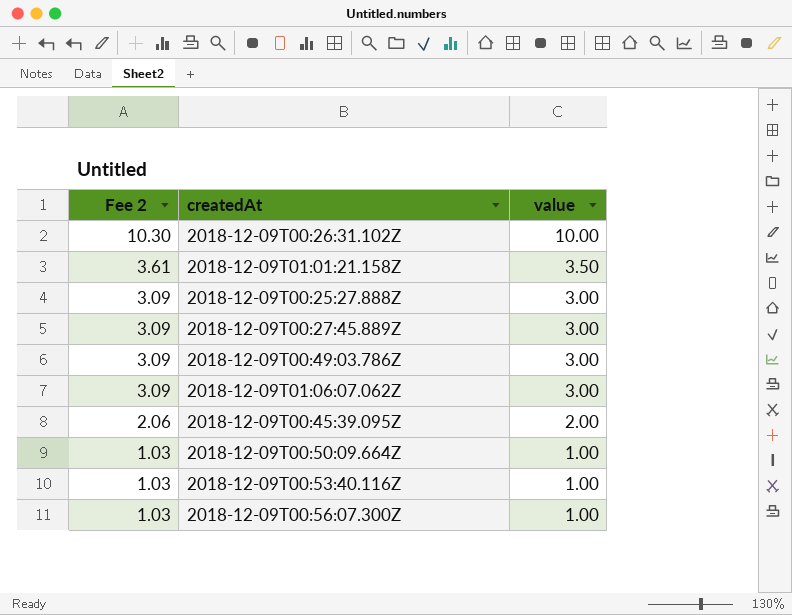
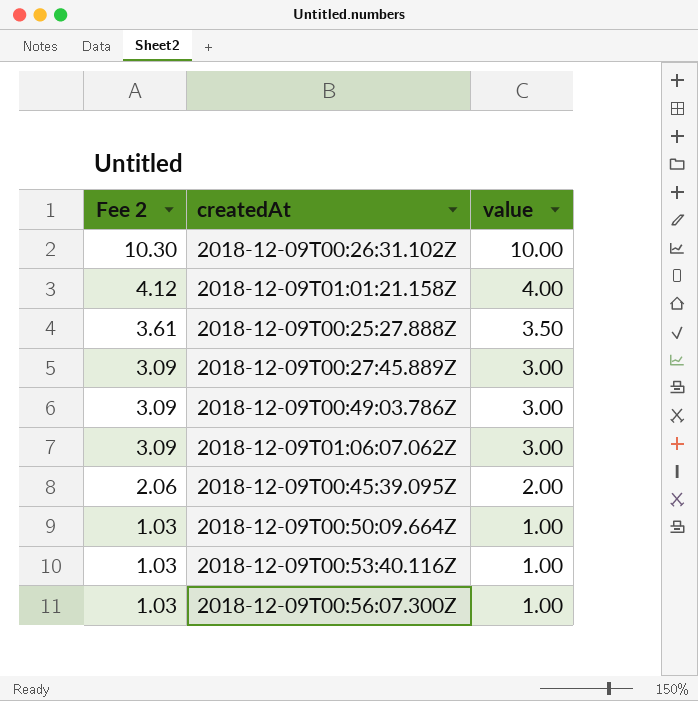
2018-12-09T01:01:21.158Z | Fee 2: 3.61 -> 4.12
2018-12-09T01:01:21.158Z | value: 3.50 -> 4.00
2018-12-09T00:25:27.888Z | Fee 2: 3.09 -> 3.61
2018-12-09T00:25:27.888Z | value: 3.00 -> 3.50

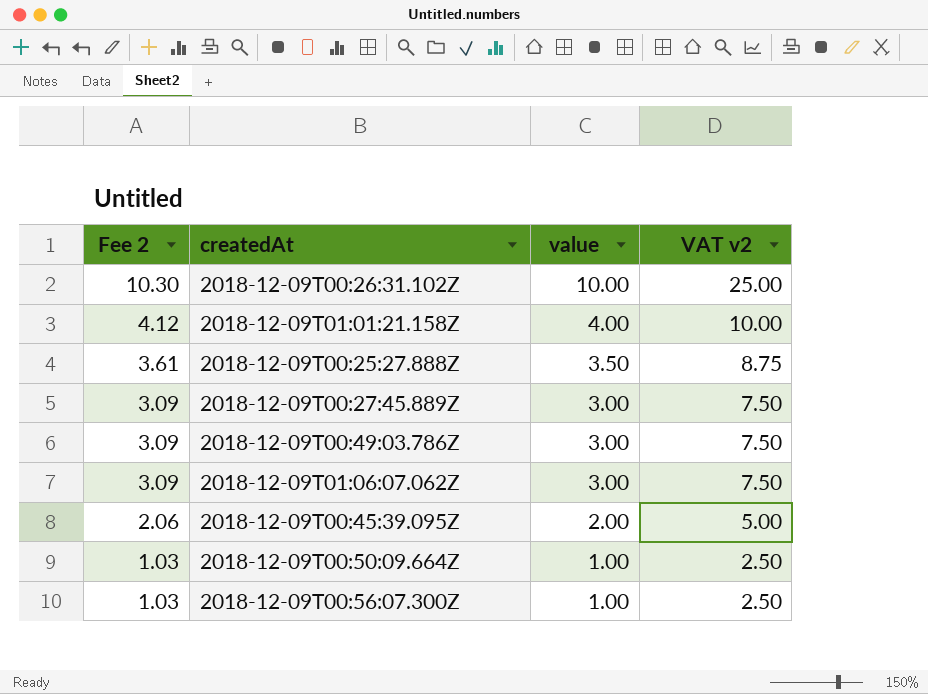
column VAT v2 | formula: none -> [value] * 2.5
row 2018-12-09T00:53:40.116Z: 1.03 | 1.00 -> none

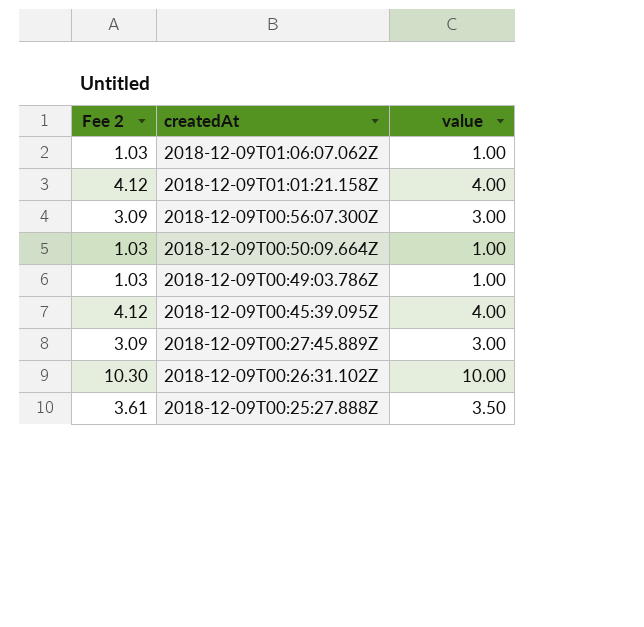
row order: Fee 2 descending -> createdAt descending
column VAT v2 | formula: [value] * 2.5 -> none
2018-12-09T01:06:07.062Z | Fee 2: 3.09 -> 1.03
2018-12-09T01:06:07.062Z | value: 3.00 -> 1.00
2018-12-09T00:56:07.300Z | Fee 2: 1.03 -> 3.09
2018-12-09T00:56:07.300Z | value: 1.00 -> 3.00
2018-12-09T00:49:03.786Z | Fee 2: 3.09 -> 1.03
2018-12-09T00:49:03.786Z | value: 3.00 -> 1.00
2018-12-09T00:45:39.095Z | Fee 2: 2.06 -> 4.12
2018-12-09T00:45:39.095Z | value: 2.00 -> 4.00

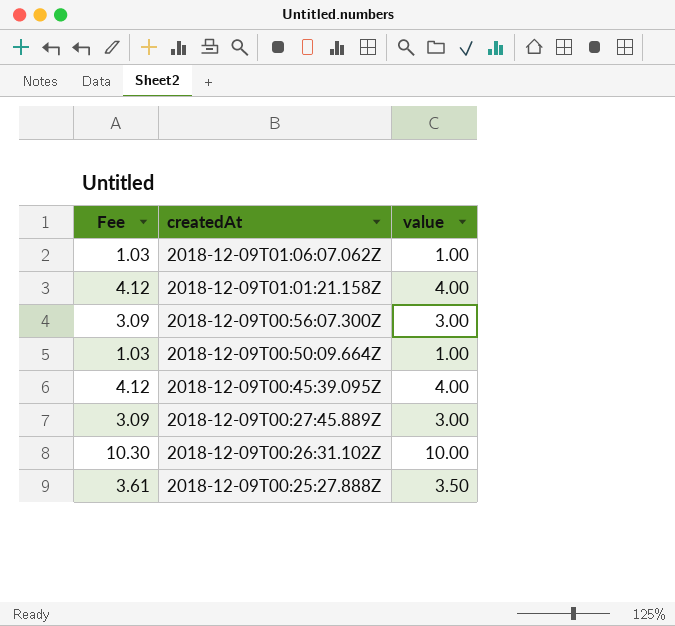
column name: Fee 2 -> Fee
row 2018-12-09T00:49:03.786Z: 1.03 | 1.00 -> none

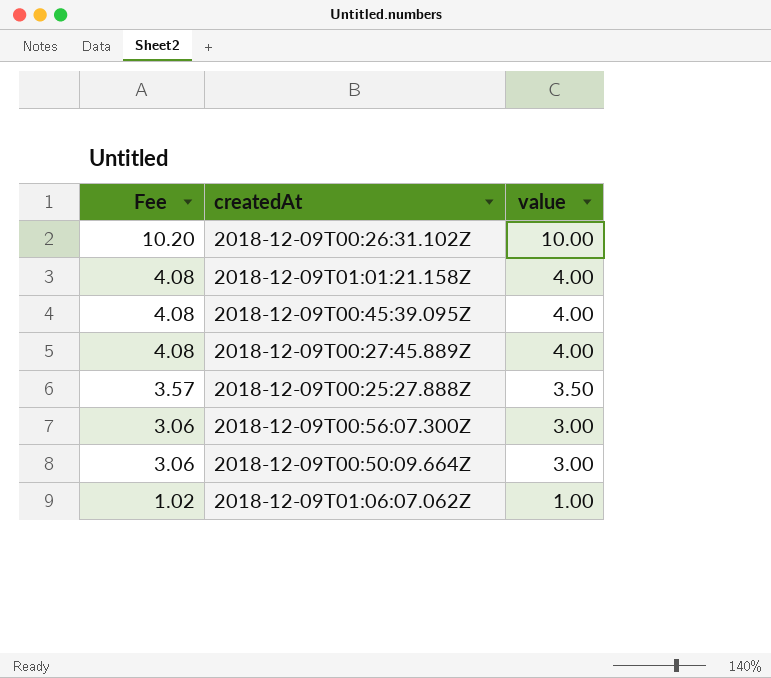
row order: createdAt descending -> Fee descending
column Fee | formula: [value] * 1.03 -> [value] * 1.02
2018-12-09T00:27:45.889Z | value: 3.00 -> 4.00
2018-12-09T00:50:09.664Z | value: 1.00 -> 3.00

